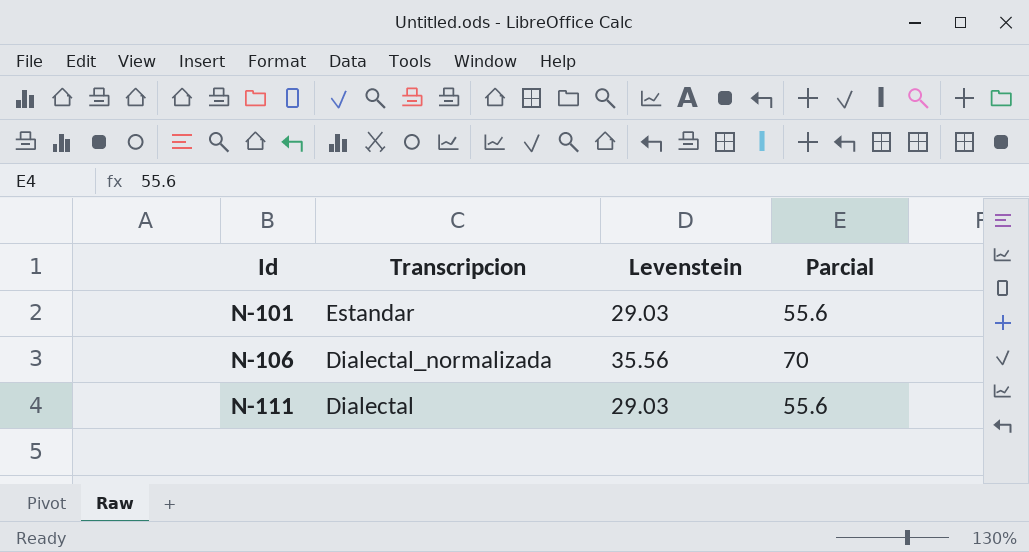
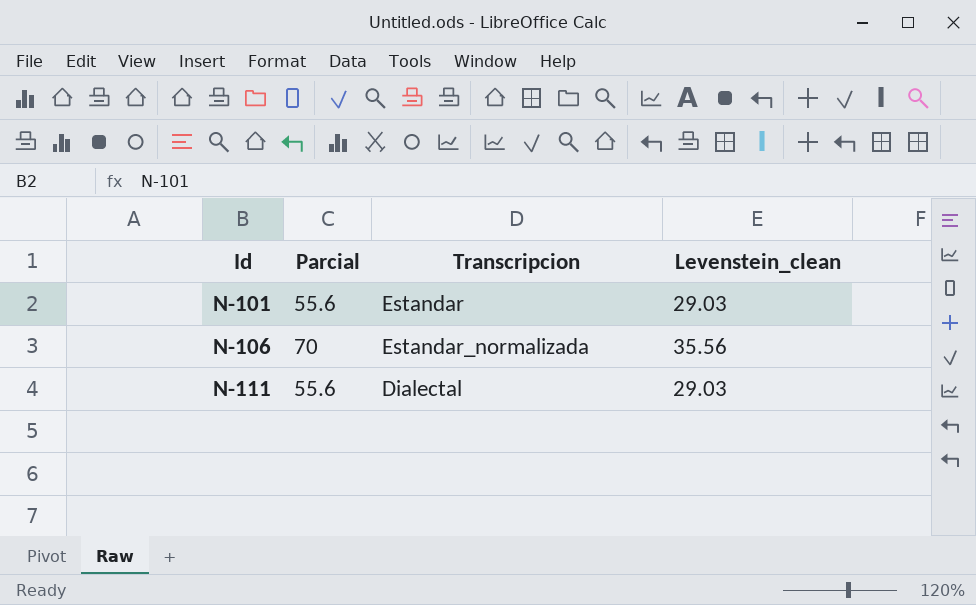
column Parcial | position: 4 -> 2
column name: Levenstein -> Levenstein_clean
N-106 | Transcripcion: Dialectal_normalizada -> Estandar_normalizada

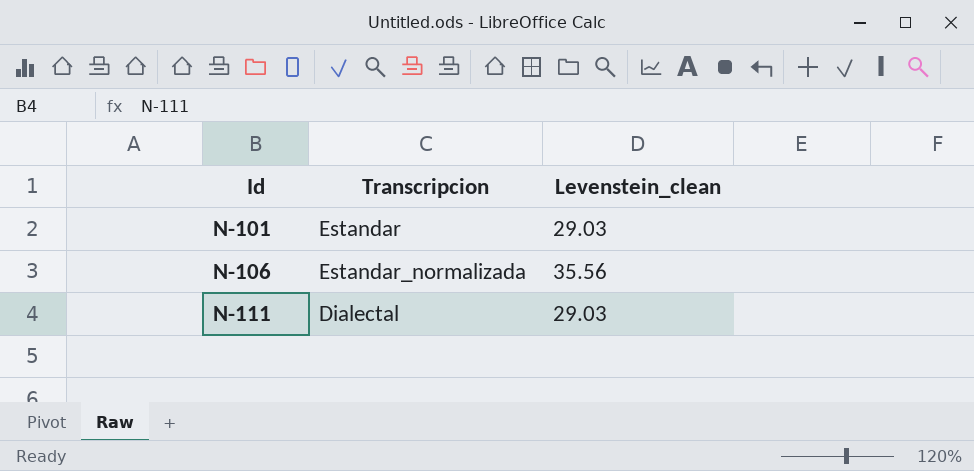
column Parcial | position: 2 -> none

